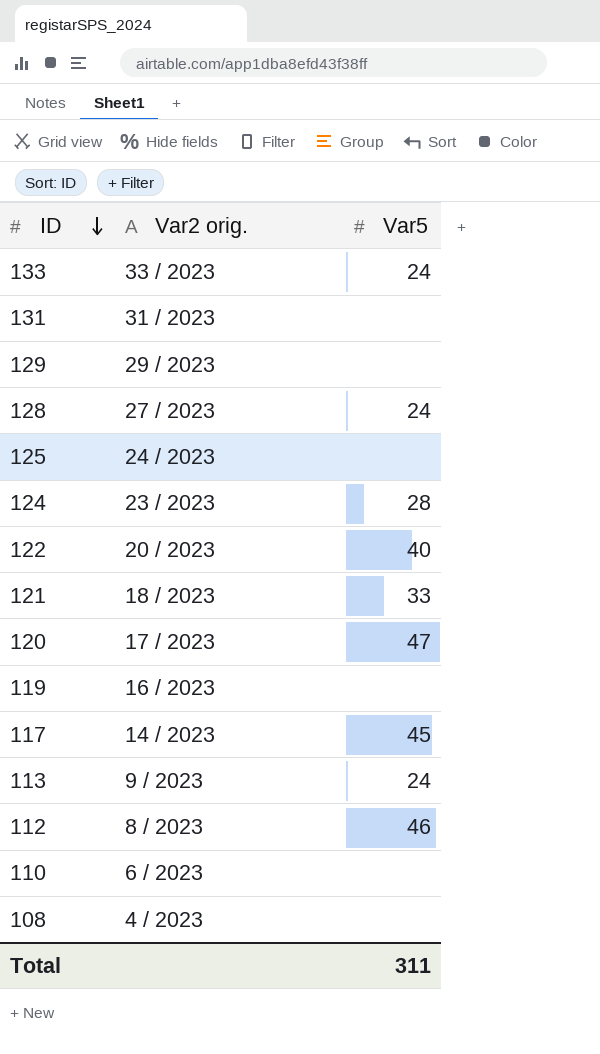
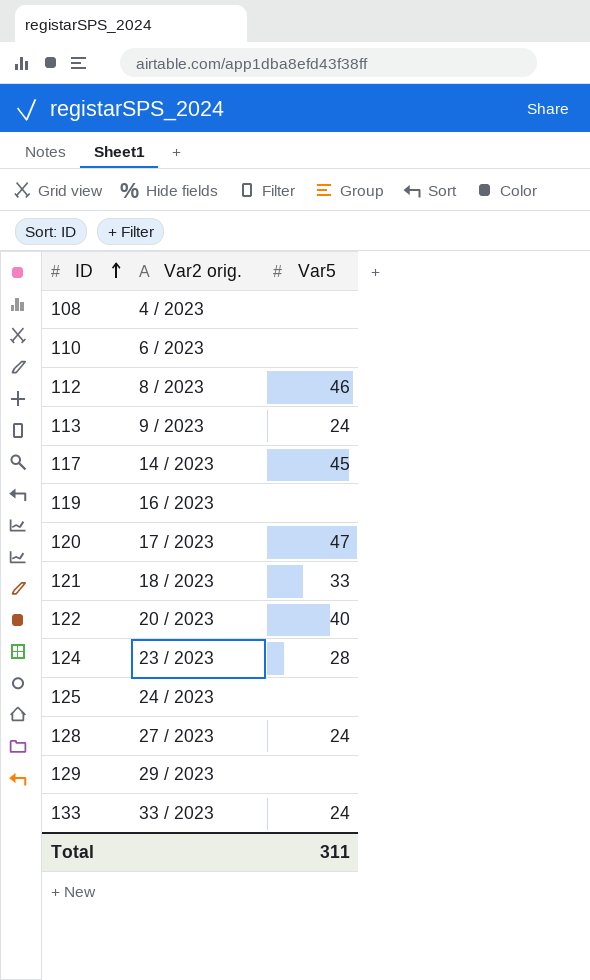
row order: ID descending -> ID ascending
row 131: 31 / 2023 | none -> none

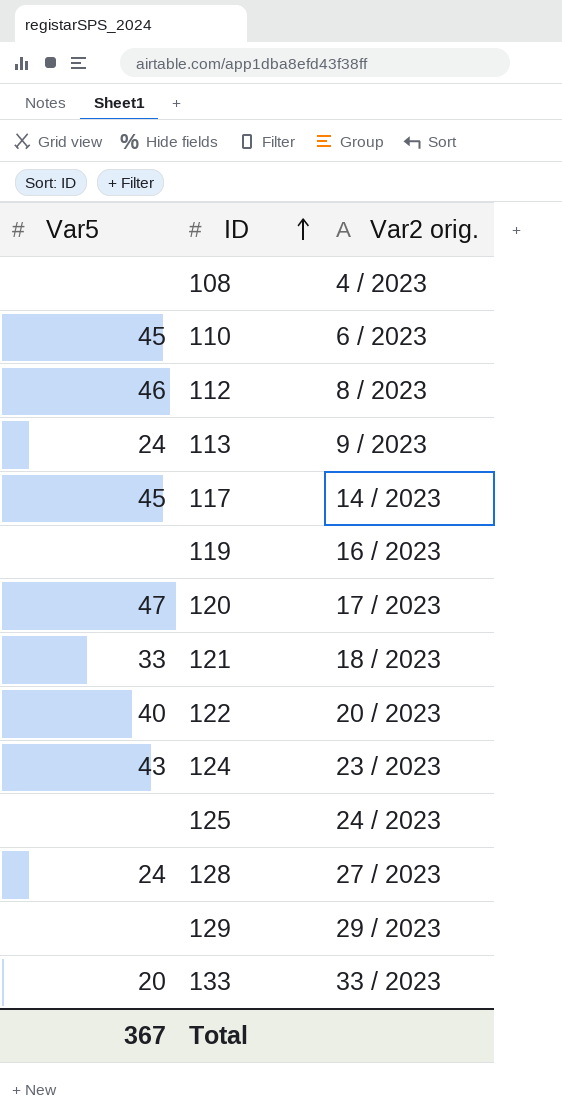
column Var5 | position: 3 -> 1
110 | Var5: none -> 45
124 | Var5: 28 -> 43
133 | Var5: 24 -> 20
Total | Var5: 311 -> 367

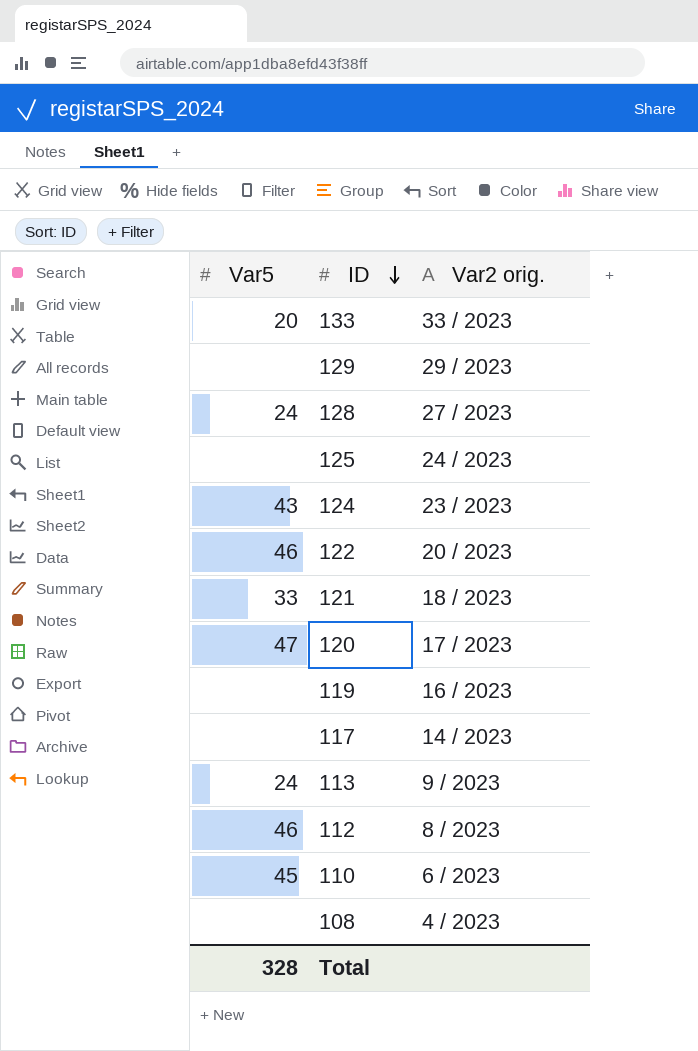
row order: ID ascending -> ID descending
122 | Var5: 40 -> 46
117 | Var5: 45 -> none
Total | Var5: 367 -> 328

